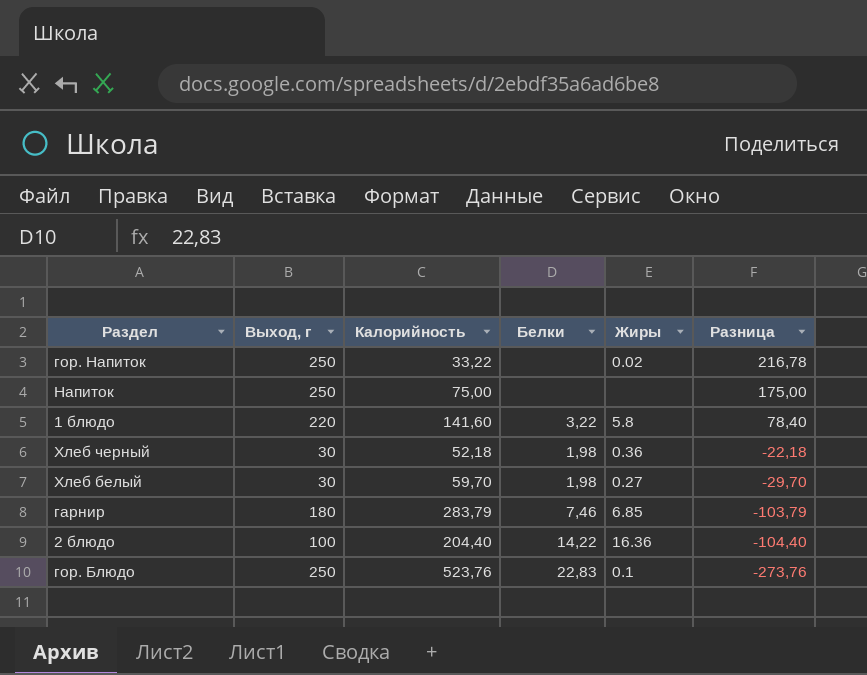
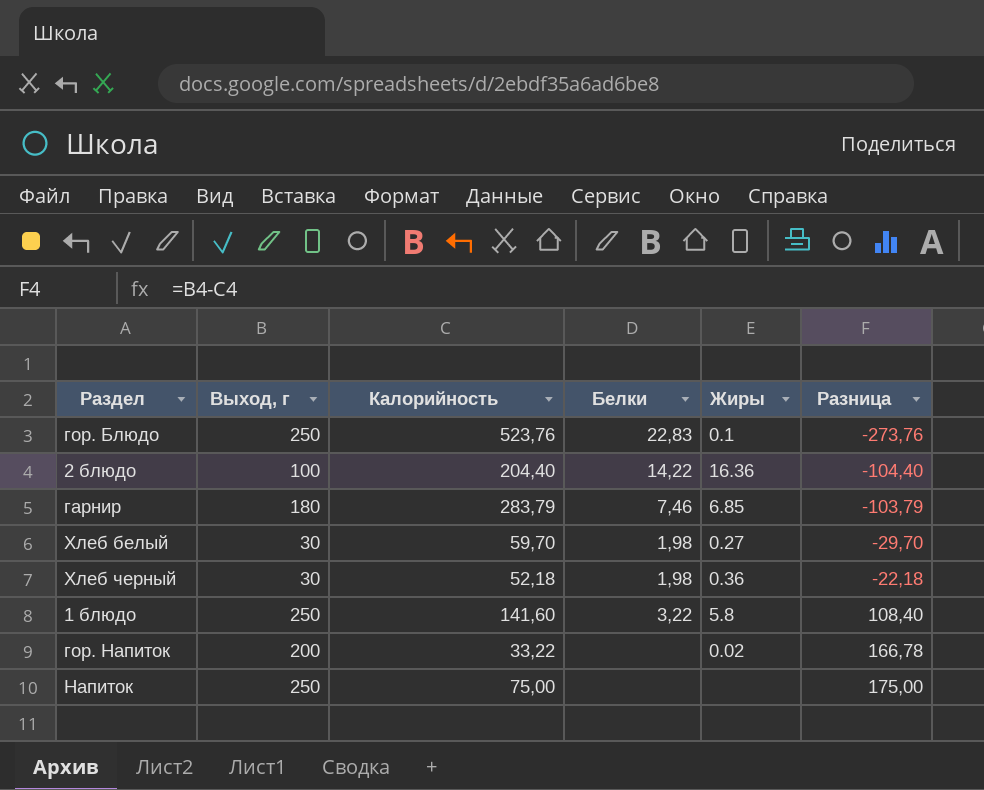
row order: Разница descending -> Разница ascending
1 блюдо | Выход, г: 220 -> 250
1 блюдо | Разница: 78,40 -> 108,40
гор. Напиток | Выход, г: 250 -> 200
гор. Напиток | Разница: 216,78 -> 166,78

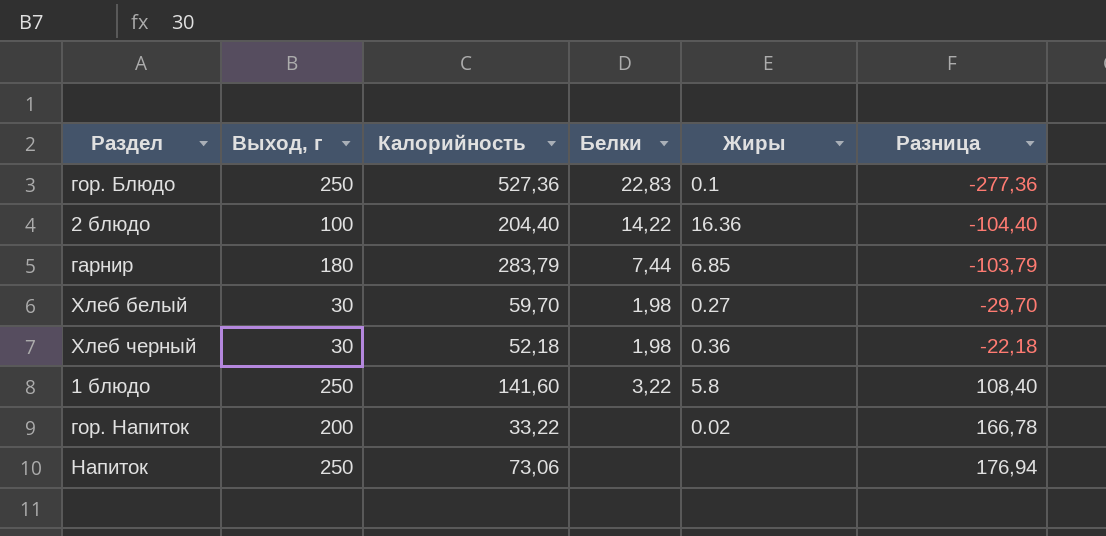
гор. Блюдо | Калорийность: 523,76 -> 527,36
гор. Блюдо | Разница: -273,76 -> -277,36
гарнир | Белки: 7,46 -> 7,44
Напиток | Калорийность: 75,00 -> 73,06
Напиток | Разница: 175,00 -> 176,94

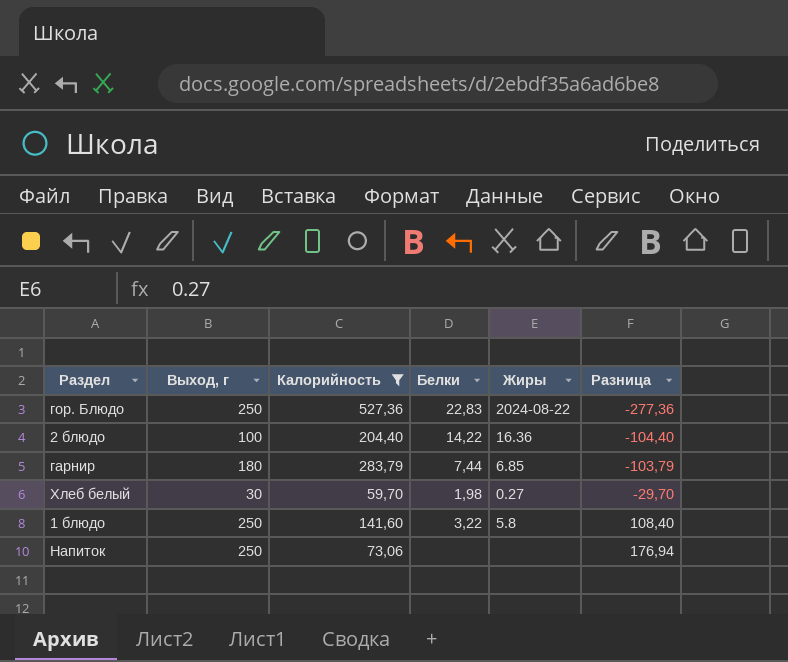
filter: none -> Калорийность >= 59,70
гор. Блюдо | Жиры: 0.1 -> 2024-08-22

